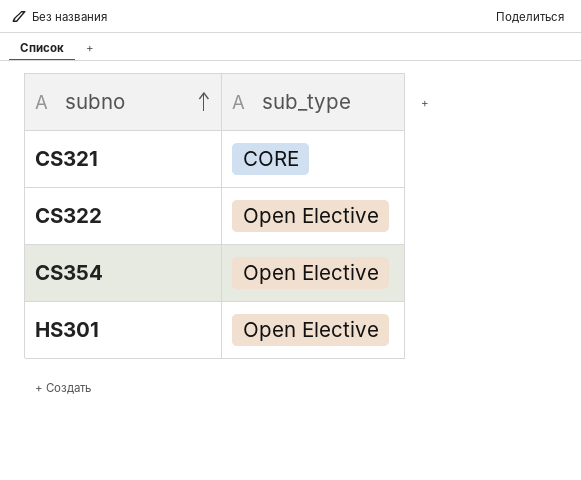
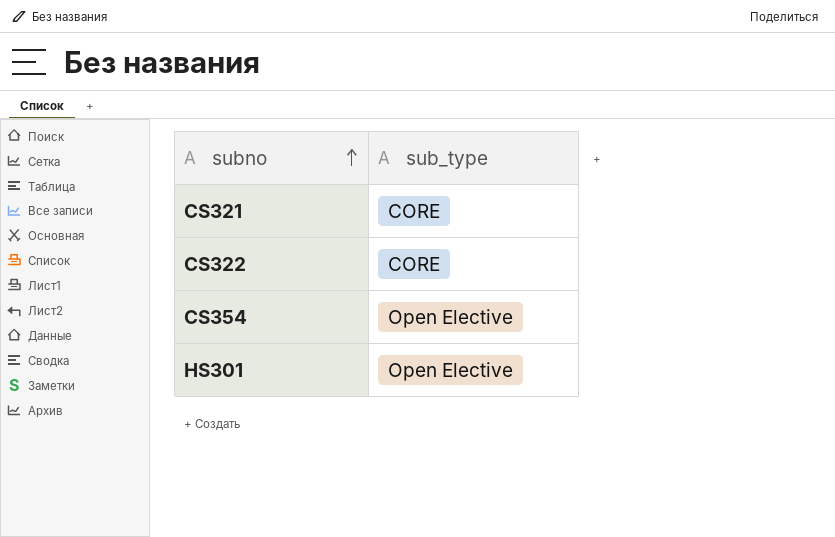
CS322 | sub_type: Open Elective -> CORE

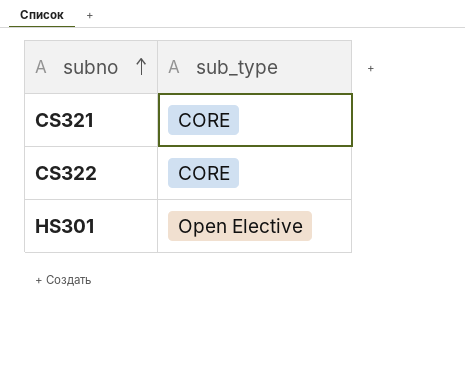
row CS354: Open Elective -> none

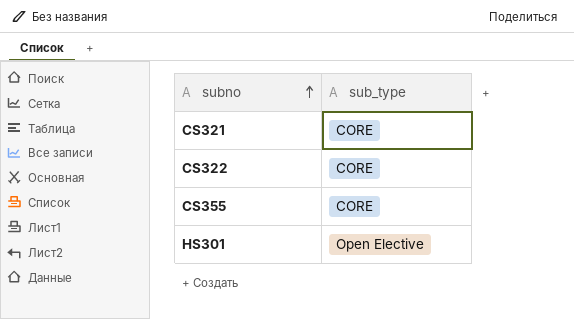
row CS355: none -> CORE

